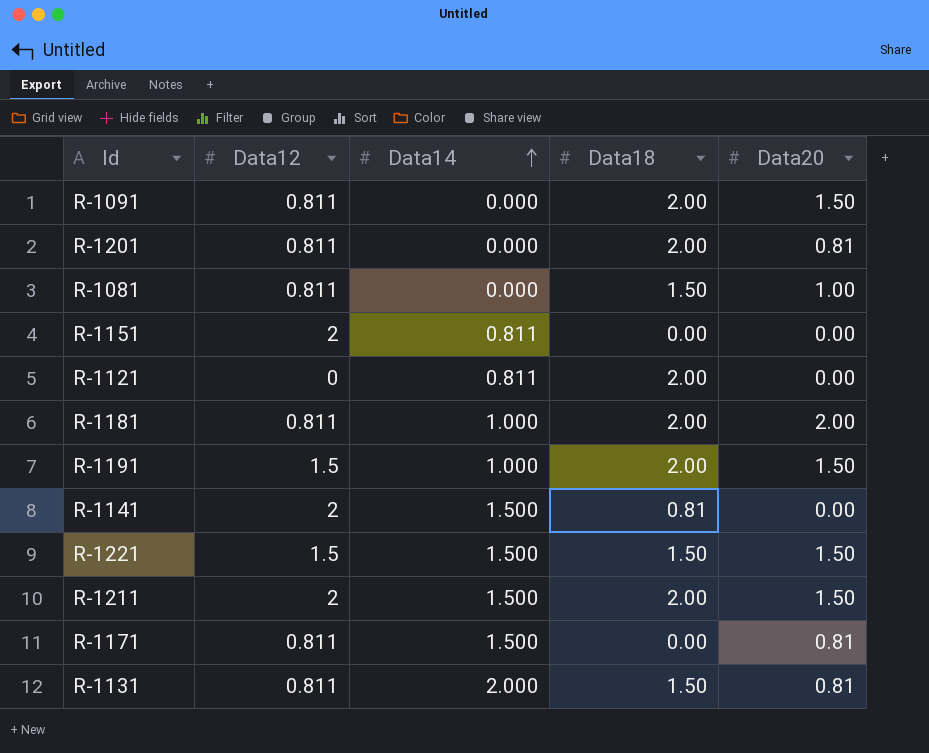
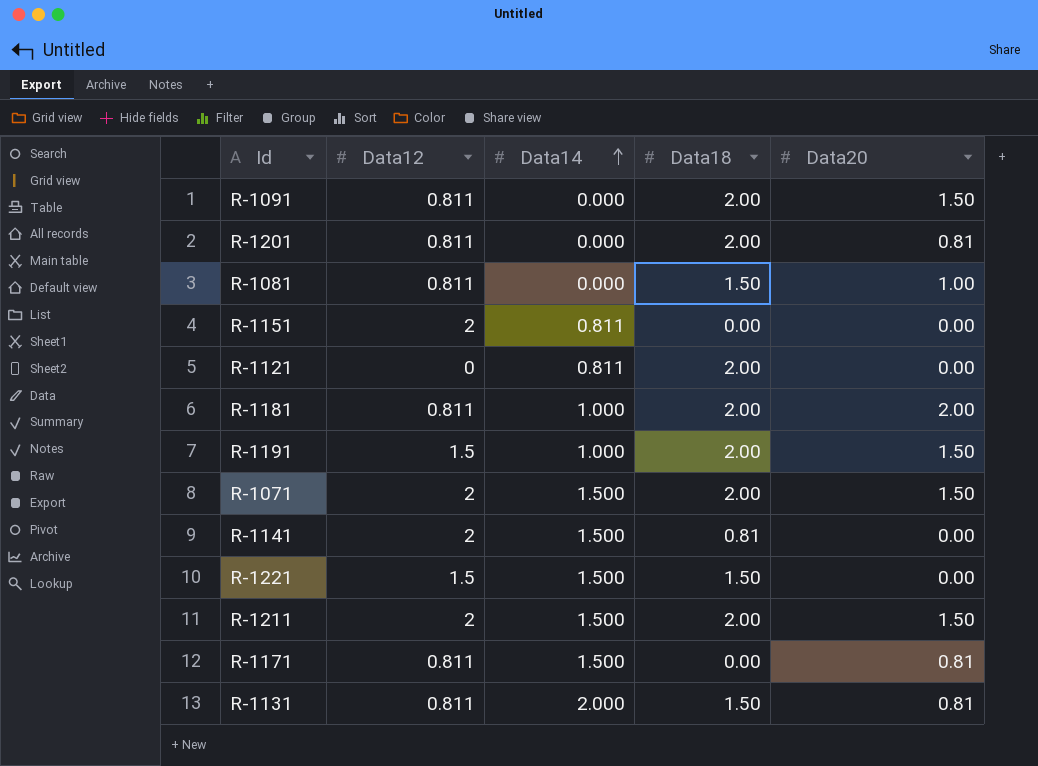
row R-1071: none -> 2 | 1.500 | 2.00 | 1.50
R-1221 | Data20: 1.50 -> 0.00

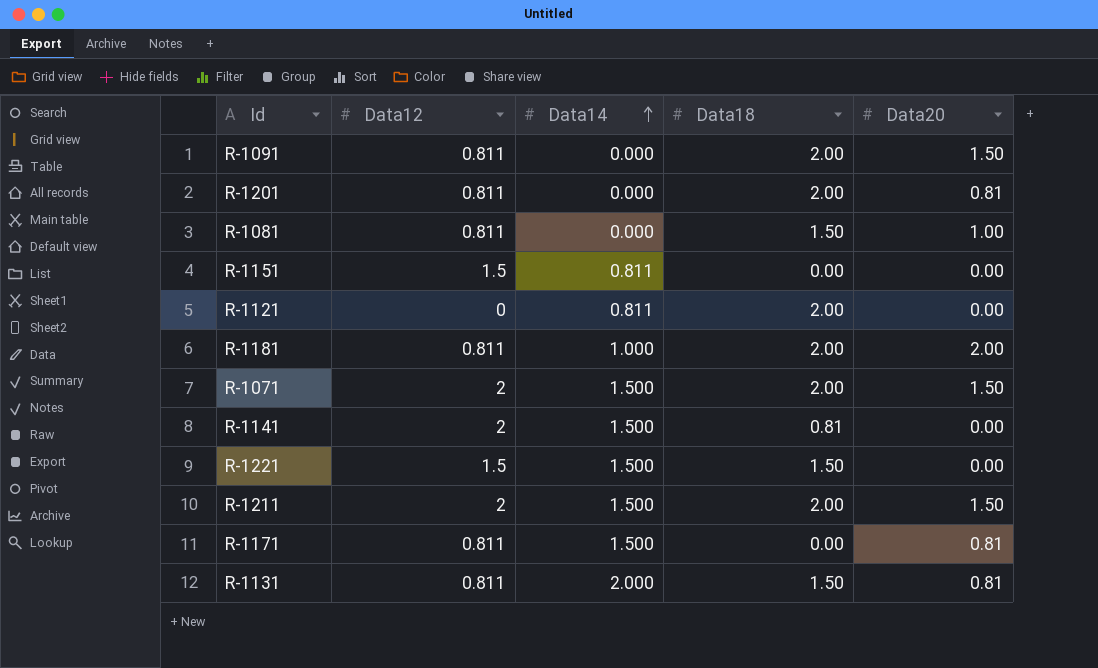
row R-1191: 1.5 | 1.000 | 2.00 | 1.50 -> none
R-1151 | Data12: 2 -> 1.5

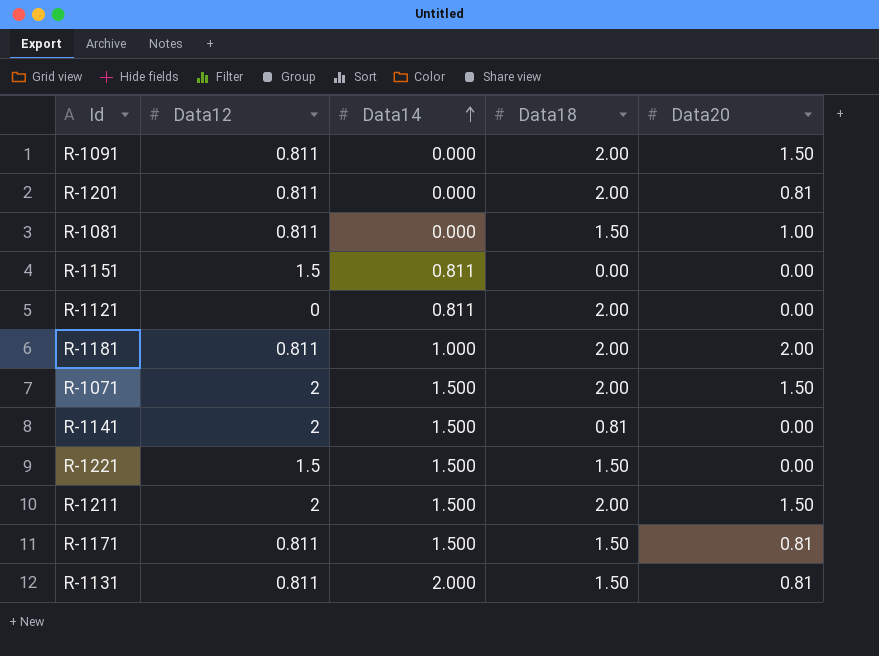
R-1171 | Data18: 0.00 -> 1.50

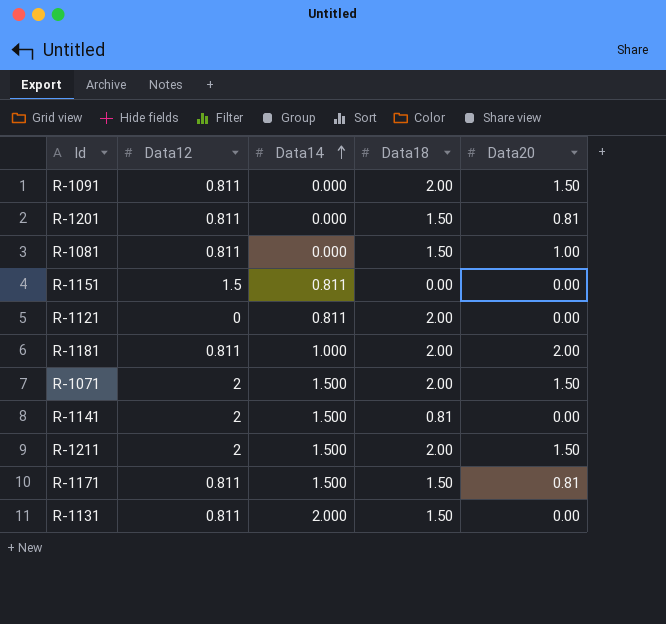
row R-1221: 1.5 | 1.500 | 1.50 | 0.00 -> none
R-1201 | Data18: 2.00 -> 1.50
R-1131 | Data20: 0.81 -> 0.00

